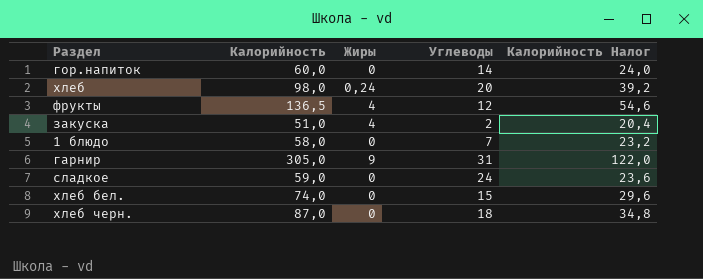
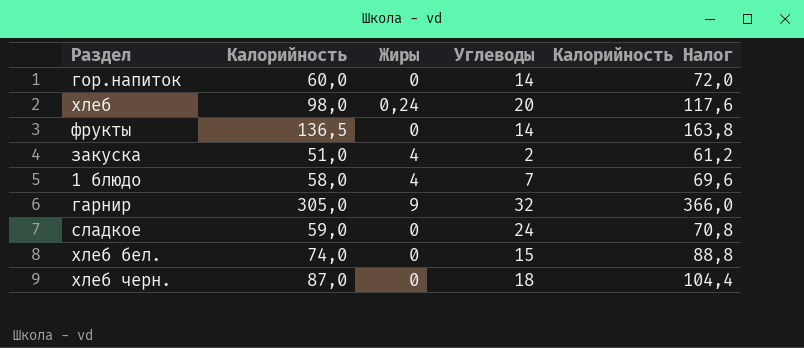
column Калорийность Налог | formula: [Калорийность] * 0,4 -> [Калорийность] * 1,2
фрукты | Жиры: 4 -> 0
фрукты | Углеводы: 12 -> 14
1 блюдо | Жиры: 0 -> 4
гарнир | Углеводы: 31 -> 32

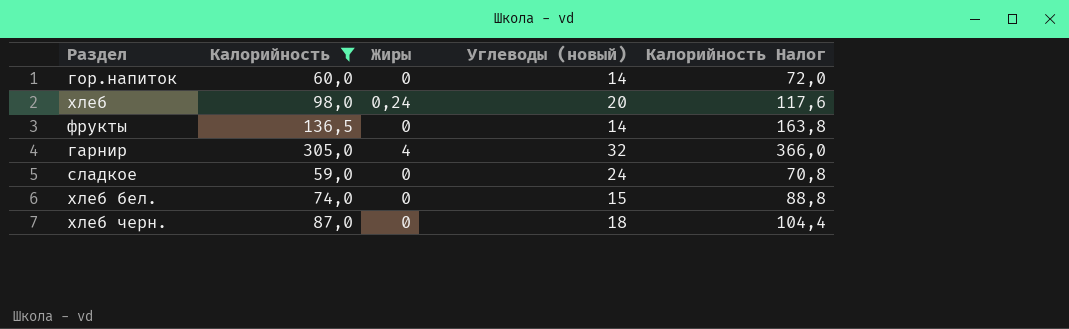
filter: none -> Калорийность >= 59,0
column name: Углеводы -> Углеводы (новый)
гарнир | Жиры: 9 -> 4

